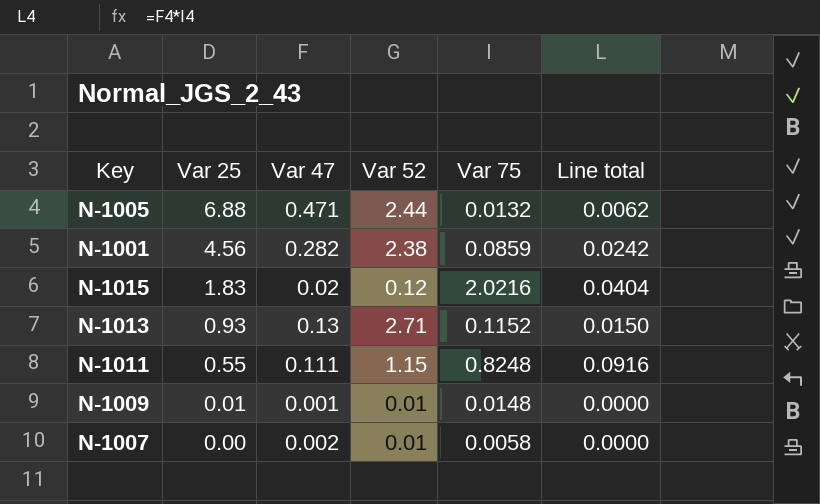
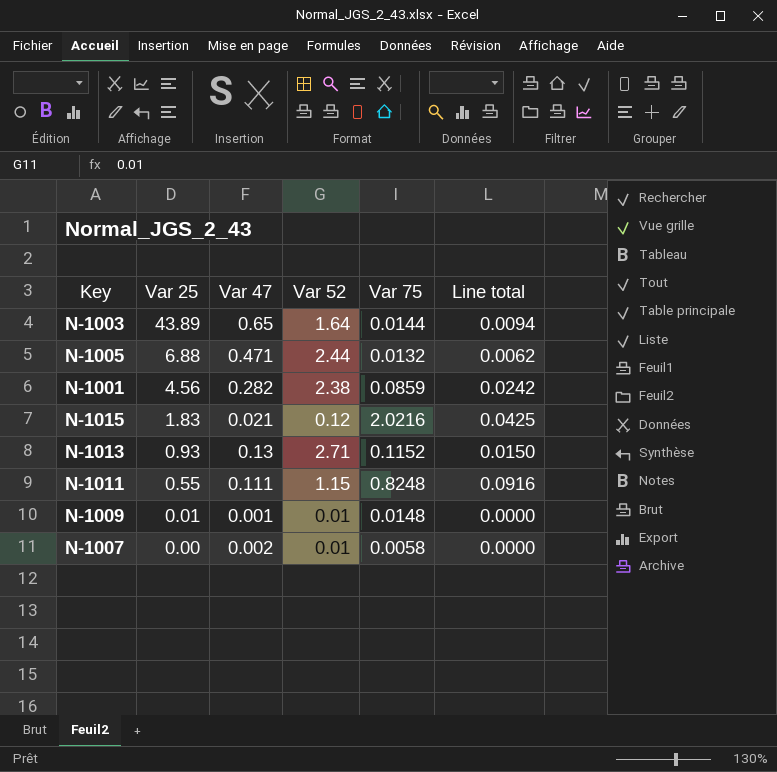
row N-1003: none -> 43.89 | 0.65 | 1.64 | 0.0144 | 0.0094
N-1015 | Var 47: 0.02 -> 0.021
N-1015 | Line total: 0.0404 -> 0.0425

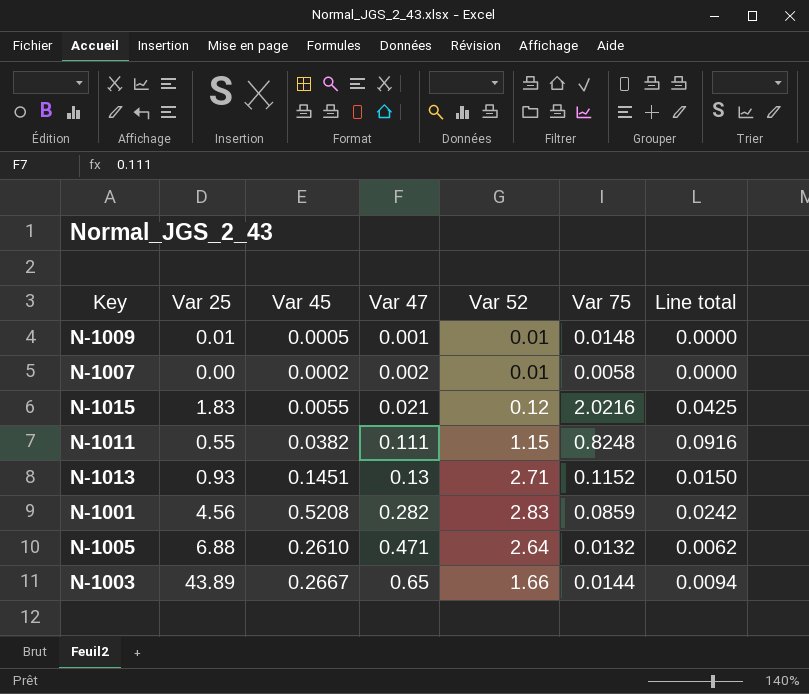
row order: Var 25 descending -> Var 47 ascending
column Var 45 | position: none -> 3
N-1001 | Var 52: 2.38 -> 2.83
N-1005 | Var 52: 2.44 -> 2.64
N-1003 | Var 52: 1.64 -> 1.66

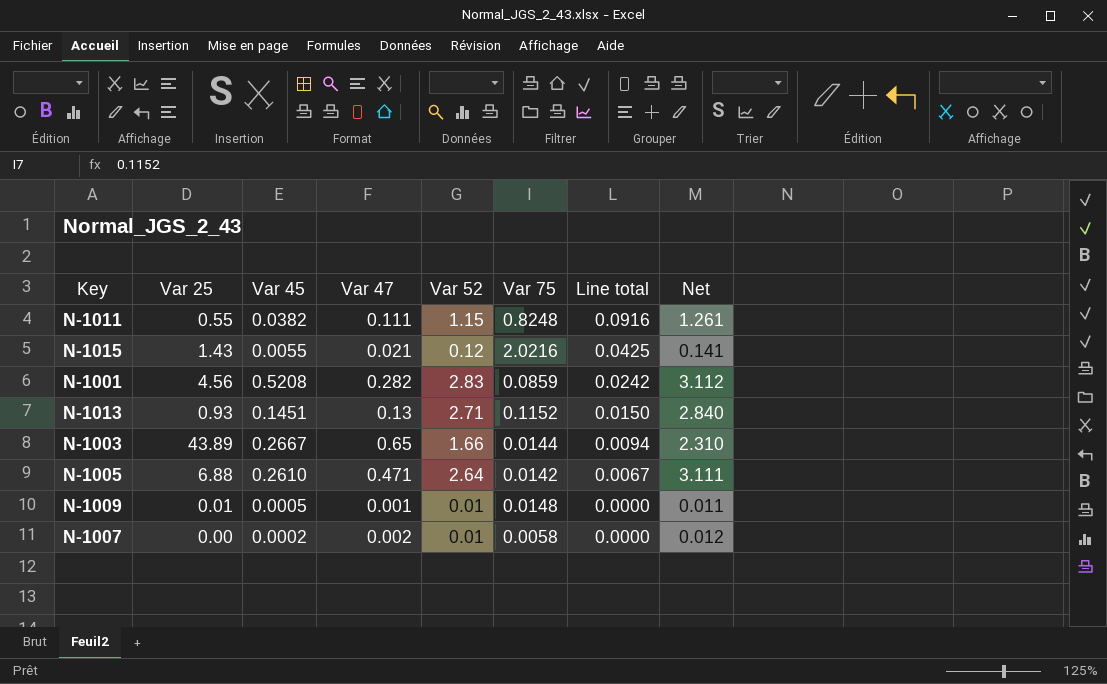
row order: Var 47 ascending -> Line total descending
column Net | formula: none -> [Var 47] + [Var 52]
N-1015 | Var 25: 1.83 -> 1.43
N-1005 | Var 75: 0.0132 -> 0.0142
N-1005 | Line total: 0.0062 -> 0.0067

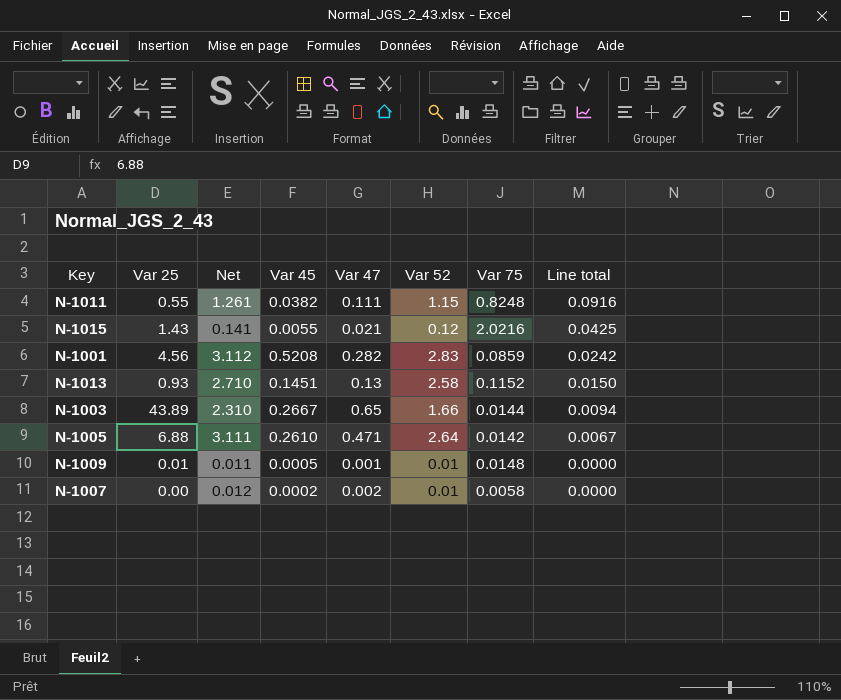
column Net | position: 8 -> 3
N-1013 | Net: 2.840 -> 2.710
N-1013 | Var 52: 2.71 -> 2.58

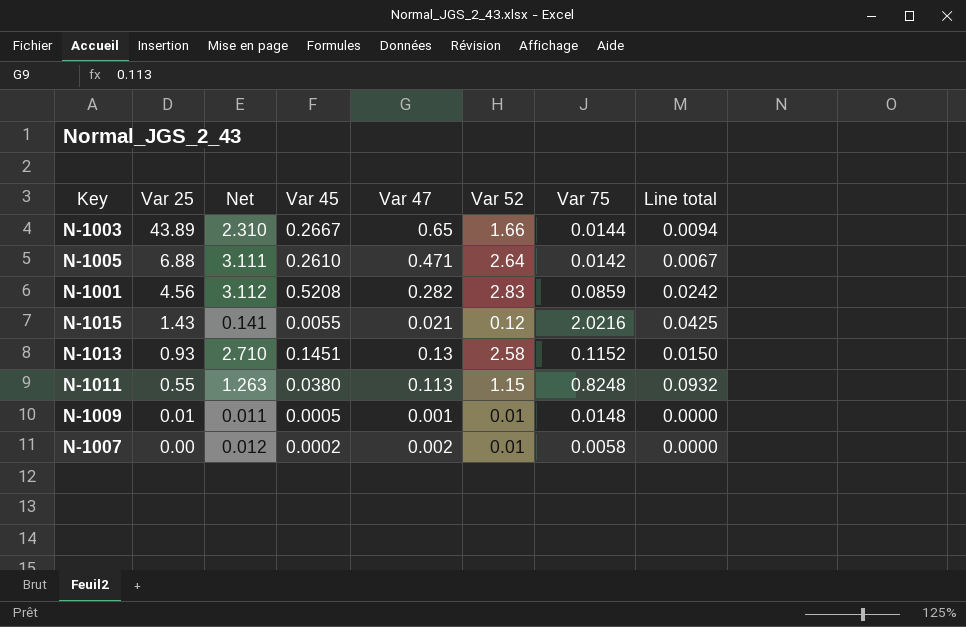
row order: Line total descending -> Var 25 descending
N-1011 | Net: 1.261 -> 1.263
N-1011 | Var 45: 0.0382 -> 0.0380
N-1011 | Var 47: 0.111 -> 0.113
N-1011 | Line total: 0.0916 -> 0.0932

